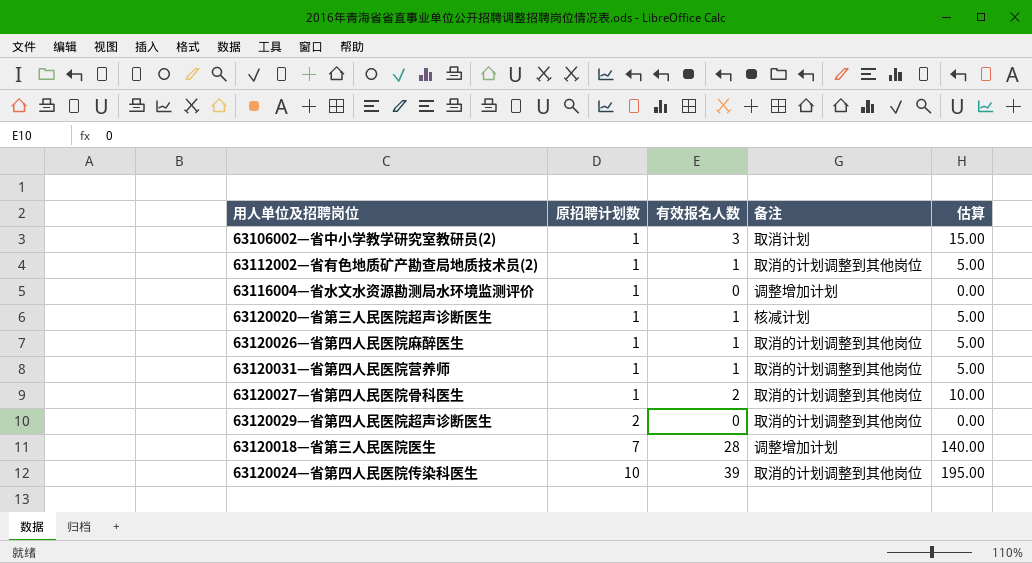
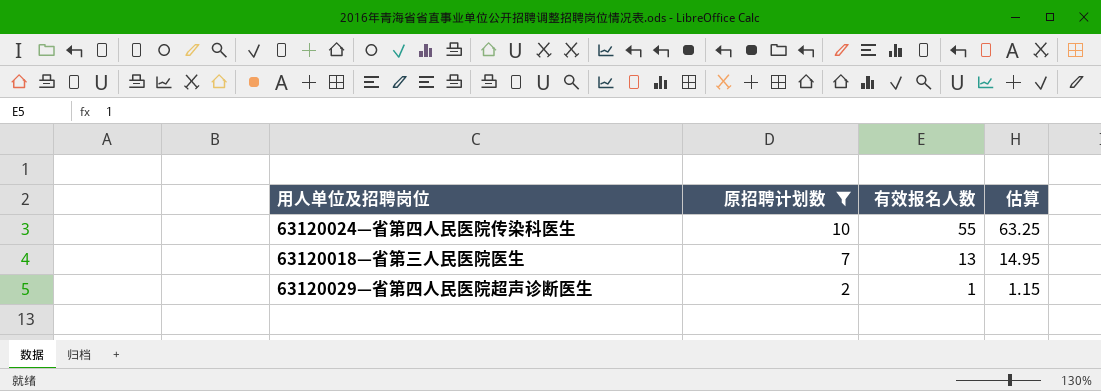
filter: none -> 原招聘计划数 != 1
row order: 原招聘计划数 ascending -> 原招聘计划数 descending
column 备注 | position: 4 -> none
column 估算 | formula: [有效报名人数] * 5 -> [有效报名人数] * 1.15
63120024—省第四人民医院传染科医生 | 有效报名人数: 39 -> 55
63120018—省第三人民医院医生 | 有效报名人数: 28 -> 13
63120029—省第四人民医院超声诊断医生 | 有效报名人数: 0 -> 1

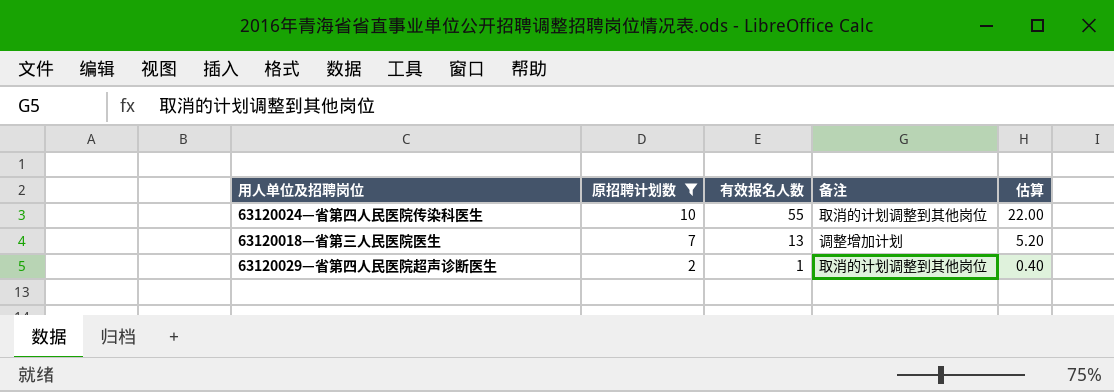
column 备注 | position: none -> 4
column 估算 | formula: [有效报名人数] * 1.15 -> [有效报名人数] * 0.4

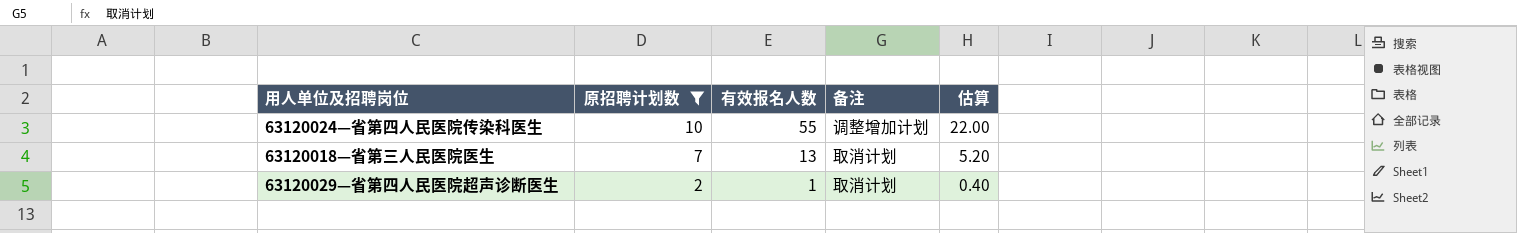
63120024—省第四人民医院传染科医生 | 备注: 取消的计划调整到其他岗位 -> 调整增加计划
63120018—省第三人民医院医生 | 备注: 调整增加计划 -> 取消计划
63120029—省第四人民医院超声诊断医生 | 备注: 取消的计划调整到其他岗位 -> 取消计划

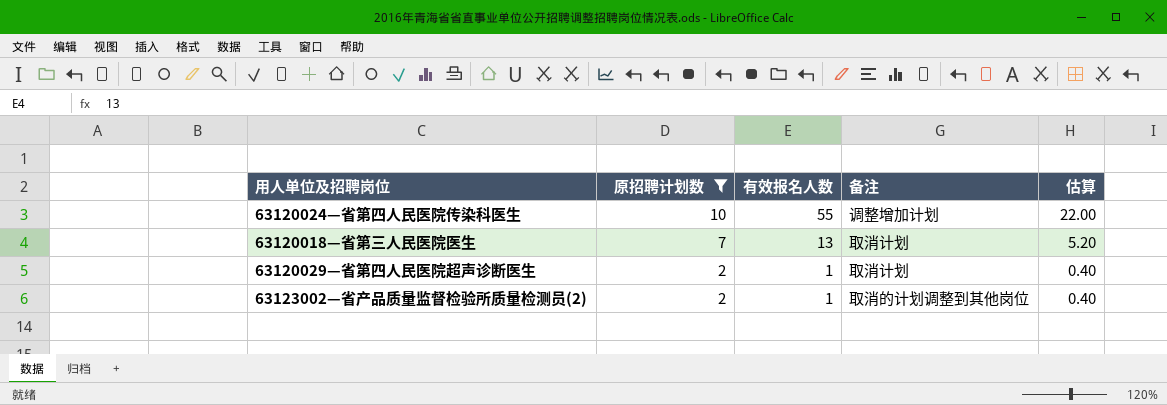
row 63123002—省产品质量监督检验所质量检测员(2): none -> 2 | 1 | 取消的计划调整到其他岗位 | 0.40

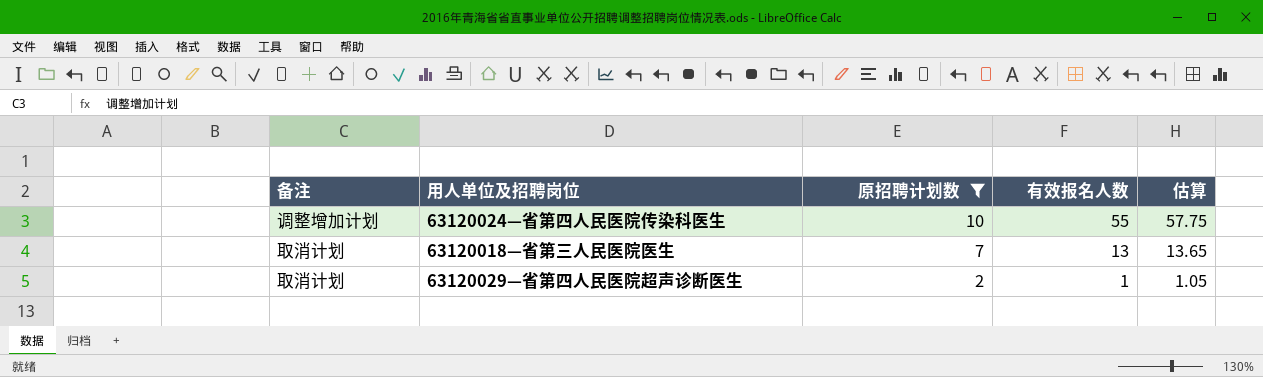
column 备注 | position: 4 -> 1
column 估算 | formula: [有效报名人数] * 0.4 -> [有效报名人数] * 1.05
row 63123002—省产品质量监督检验所质量检测员(2): 2 | 1 | 取消的计划调整到其他岗位 | 0.40 -> none

